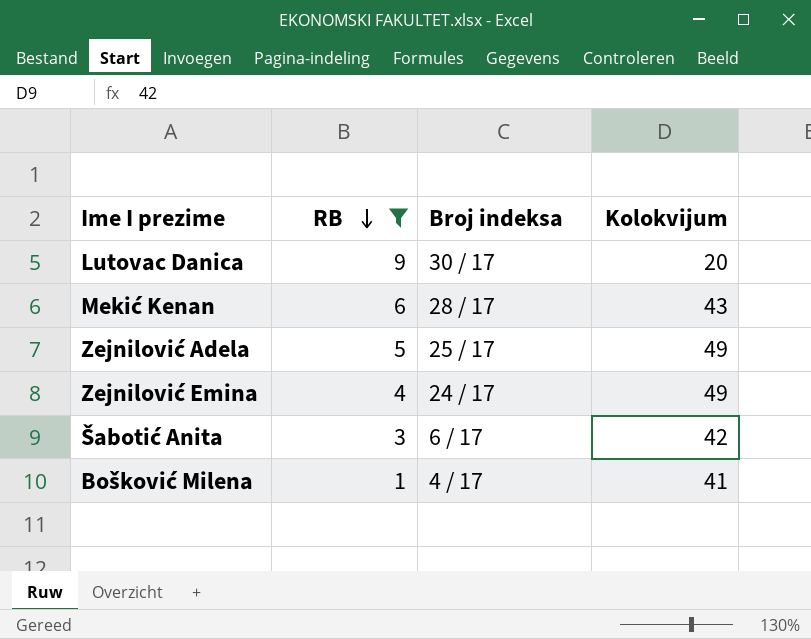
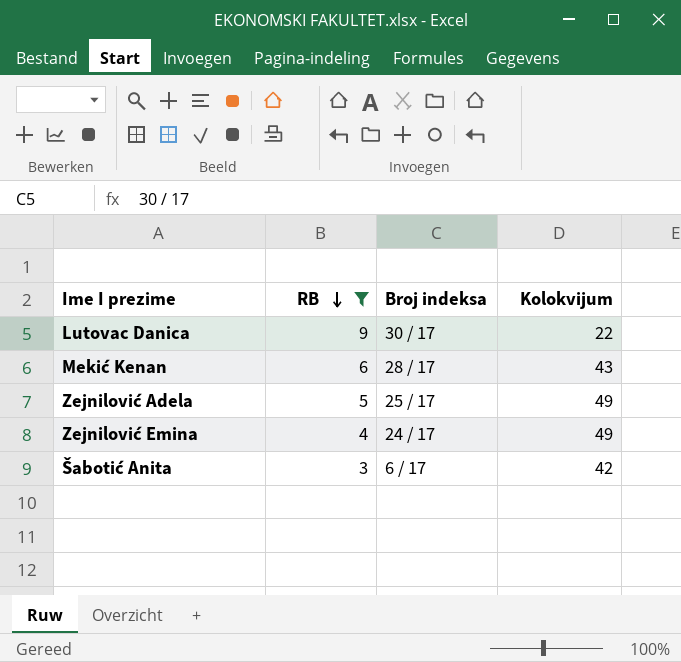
row Bošković Milena: 1 | 4 / 17 | 41 -> none
Lutovac Danica | Kolokvijum: 20 -> 22

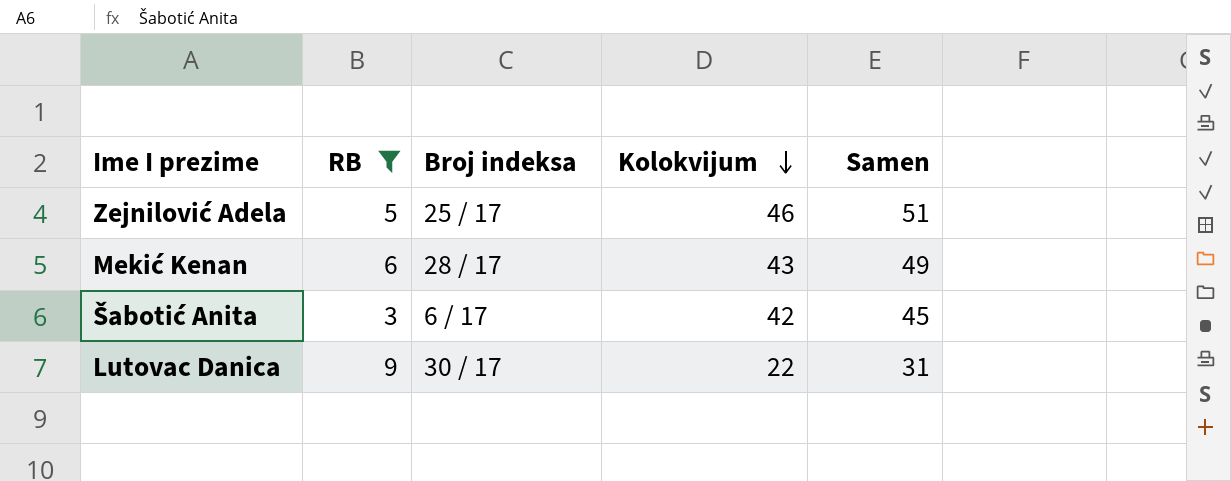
row order: RB descending -> Kolokvijum descending
column Samen | formula: none -> [RB] + [Kolokvijum]
row Zejnilović Emina: 4 | 24 / 17 | 49 -> none
Zejnilović Adela | Kolokvijum: 49 -> 46

